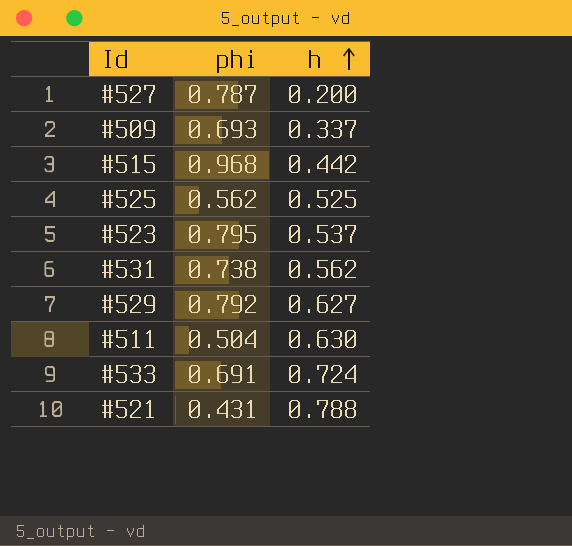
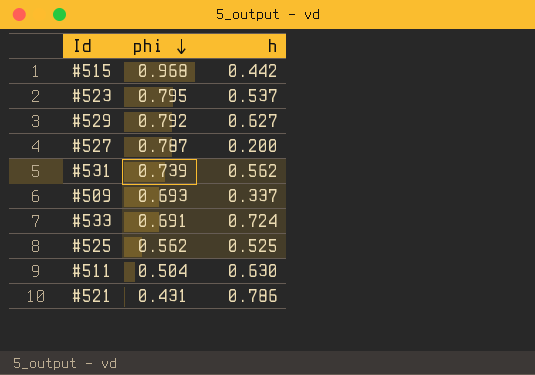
row order: h ascending -> phi descending
#531 | phi: 0.738 -> 0.739
#521 | h: 0.788 -> 0.786

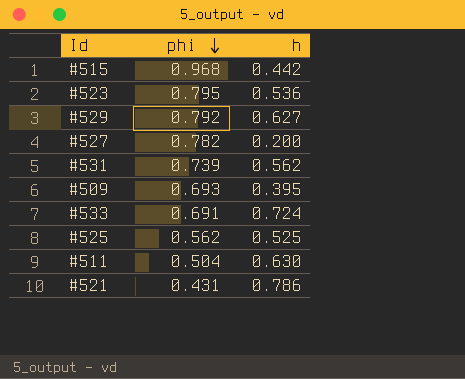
#523 | h: 0.537 -> 0.536
#527 | phi: 0.787 -> 0.782
#509 | h: 0.337 -> 0.395

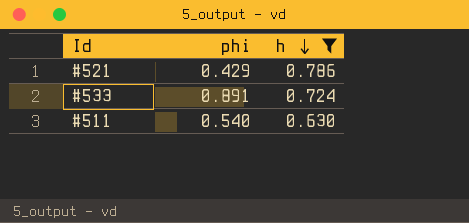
filter: none -> h >= 0.630
row order: phi descending -> h descending
#521 | phi: 0.431 -> 0.429
#533 | phi: 0.691 -> 0.891
#511 | phi: 0.504 -> 0.540

